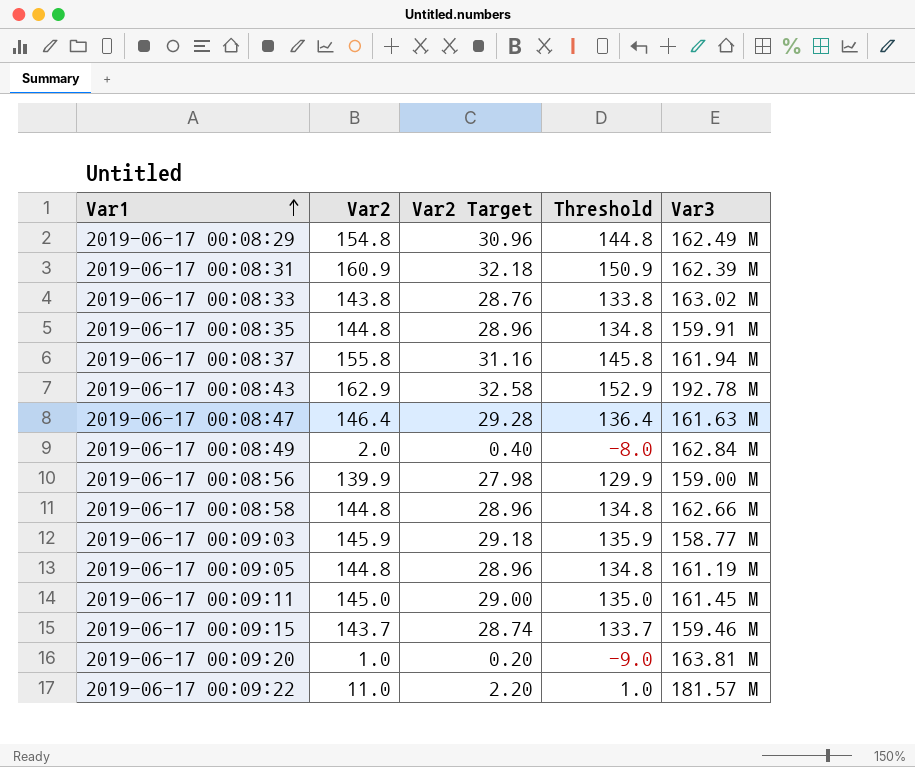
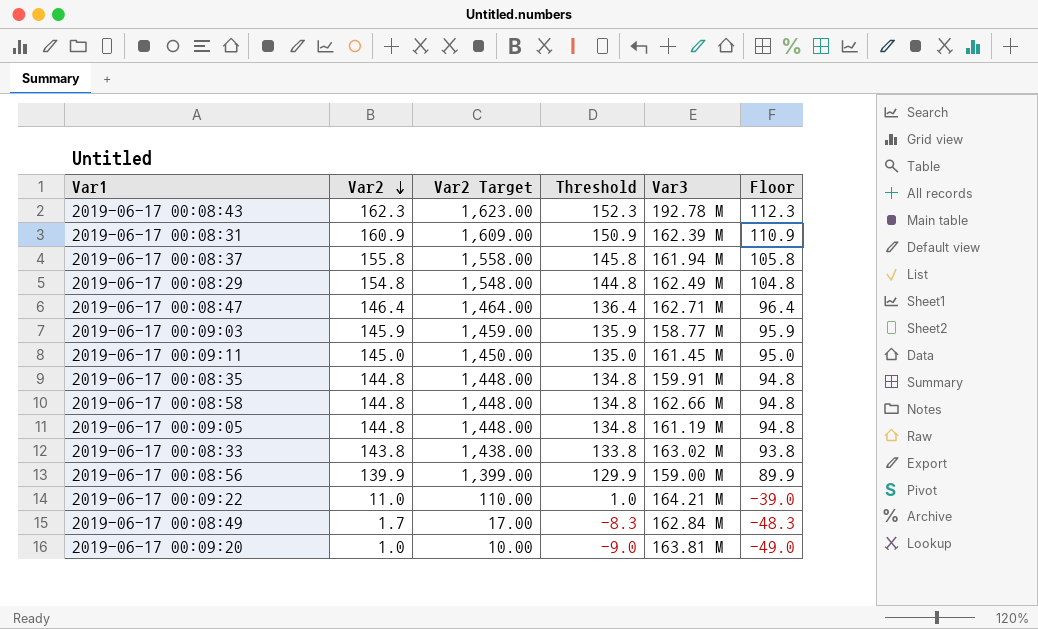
row order: Var1 ascending -> Var2 descending
column Var2 Target | formula: [Var2] * 0.2 -> [Var2] * 10
column Floor | formula: none -> [Var2] - 50
row 2019-06-17 00:09:15: 143.7 | 28.74 | 133.7 | 159.46 M -> none
2019-06-17 00:08:43 | Var2: 162.9 -> 162.3
2019-06-17 00:08:43 | Threshold: 152.9 -> 152.3
2019-06-17 00:08:47 | Var3: 161.63 M -> 162.71 M
2019-06-17 00:09:22 | Var3: 181.57 M -> 164.21 M
2019-06-17 00:08:49 | Var2: 2.0 -> 1.7
2019-06-17 00:08:49 | Threshold: -8.0 -> -8.3

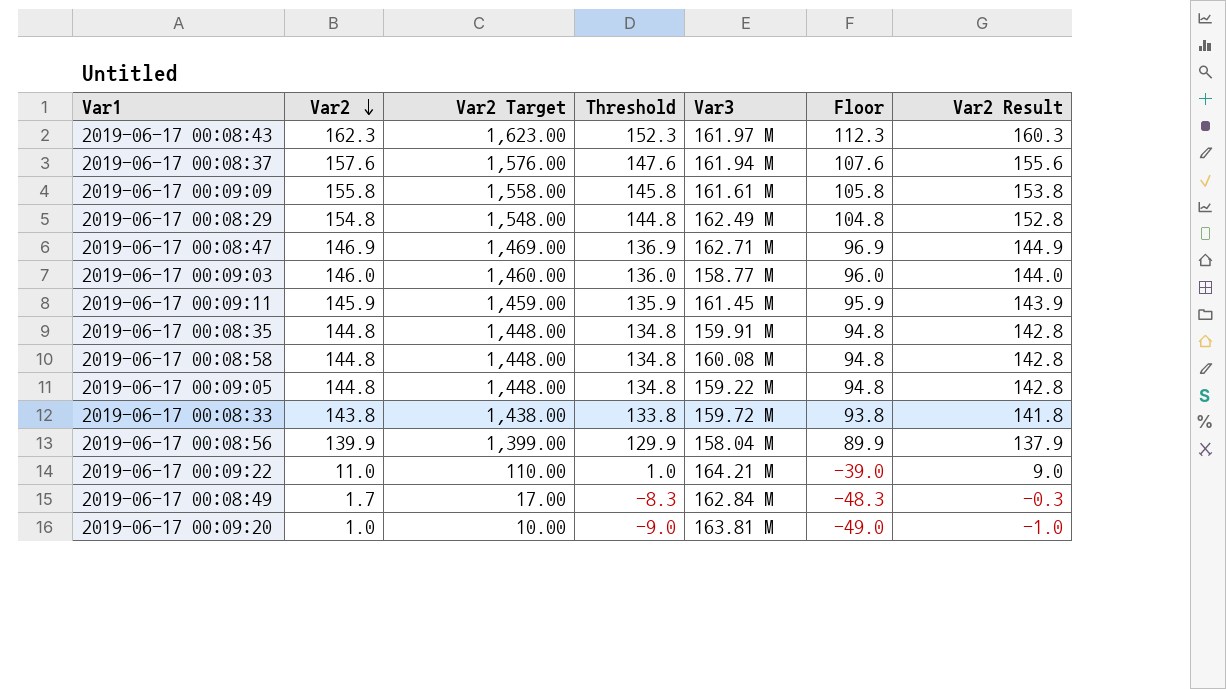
column Var2 Result | formula: none -> [Var2] - 2
row 2019-06-17 00:08:31: 160.9 | 1,609.00 | 150.9 | 162.39 M | 110.9 -> none
2019-06-17 00:08:43 | Var3: 192.78 M -> 161.97 M
2019-06-17 00:08:37 | Var2: 155.8 -> 157.6
2019-06-17 00:08:37 | Var2 Target: 1,558.00 -> 1,576.00
2019-06-17 00:08:37 | Threshold: 145.8 -> 147.6
2019-06-17 00:08:37 | Floor: 105.8 -> 107.6
row 2019-06-17 00:09:09: none -> 155.8 | 1,558.00 | 145.8 | 161.61 M | 105.8 | 153.8
2019-06-17 00:08:47 | Var2: 146.4 -> 146.9
2019-06-17 00:08:47 | Var2 Target: 1,464.00 -> 1,469.00
2019-06-17 00:08:47 | Threshold: 136.4 -> 136.9
2019-06-17 00:08:47 | Floor: 96.4 -> 96.9
2019-06-17 00:09:03 | Var2: 145.9 -> 146.0
2019-06-17 00:09:03 | Var2 Target: 1,459.00 -> 1,460.00
2019-06-17 00:09:03 | Threshold: 135.9 -> 136.0
2019-06-17 00:09:03 | Floor: 95.9 -> 96.0
2019-06-17 00:09:11 | Var2: 145.0 -> 145.9
2019-06-17 00:09:11 | Var2 Target: 1,450.00 -> 1,459.00
2019-06-17 00:09:11 | Threshold: 135.0 -> 135.9
2019-06-17 00:09:11 | Floor: 95.0 -> 95.9
2019-06-17 00:08:58 | Var3: 162.66 M -> 160.08 M
2019-06-17 00:09:05 | Var3: 161.19 M -> 159.22 M
2019-06-17 00:08:33 | Var3: 163.02 M -> 159.72 M
2019-06-17 00:08:56 | Var3: 159.00 M -> 158.04 M

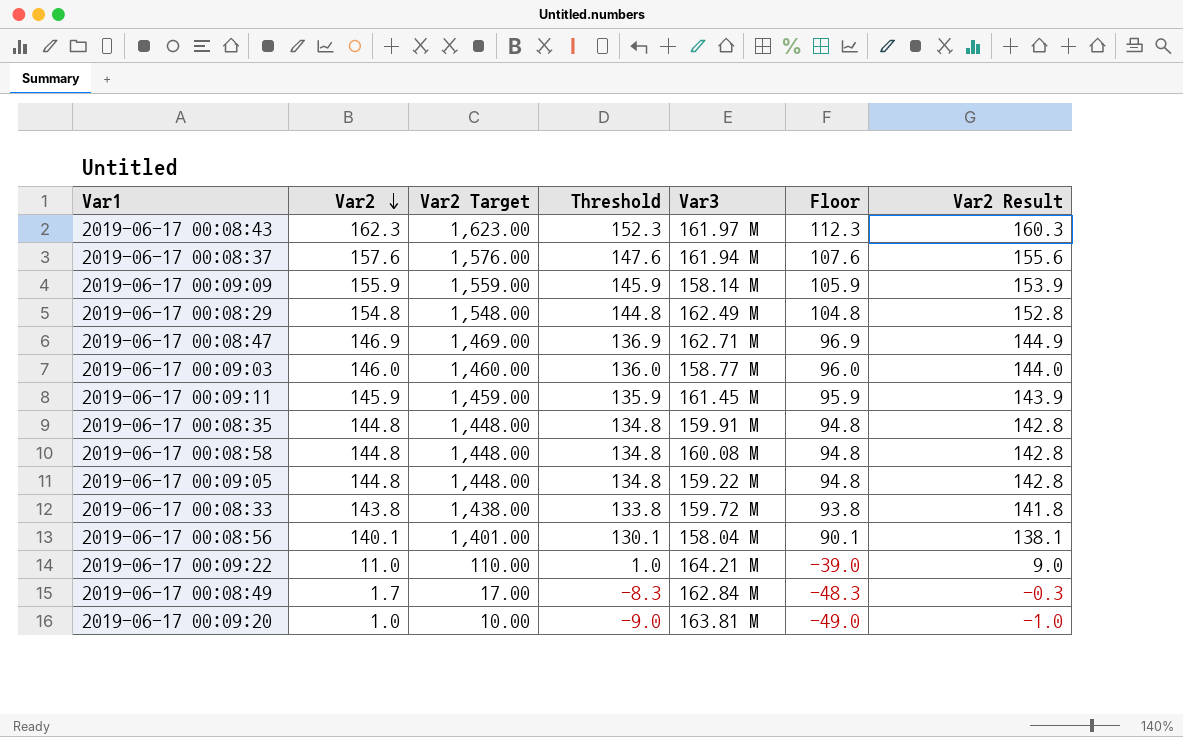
2019-06-17 00:09:09 | Var2: 155.8 -> 155.9
2019-06-17 00:09:09 | Var2 Target: 1,558.00 -> 1,559.00
2019-06-17 00:09:09 | Threshold: 145.8 -> 145.9
2019-06-17 00:09:09 | Var3: 161.61 M -> 158.14 M
2019-06-17 00:09:09 | Floor: 105.8 -> 105.9
2019-06-17 00:09:09 | Var2 Result: 153.8 -> 153.9
2019-06-17 00:08:56 | Var2: 139.9 -> 140.1
2019-06-17 00:08:56 | Var2 Target: 1,399.00 -> 1,401.00
2019-06-17 00:08:56 | Threshold: 129.9 -> 130.1
2019-06-17 00:08:56 | Floor: 89.9 -> 90.1
2019-06-17 00:08:56 | Var2 Result: 137.9 -> 138.1

